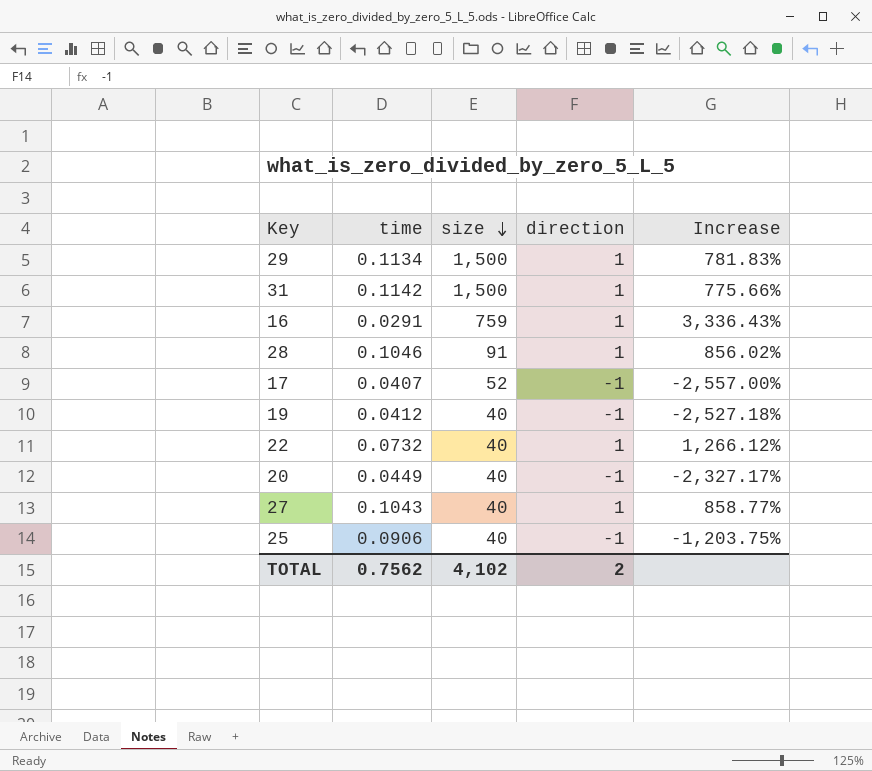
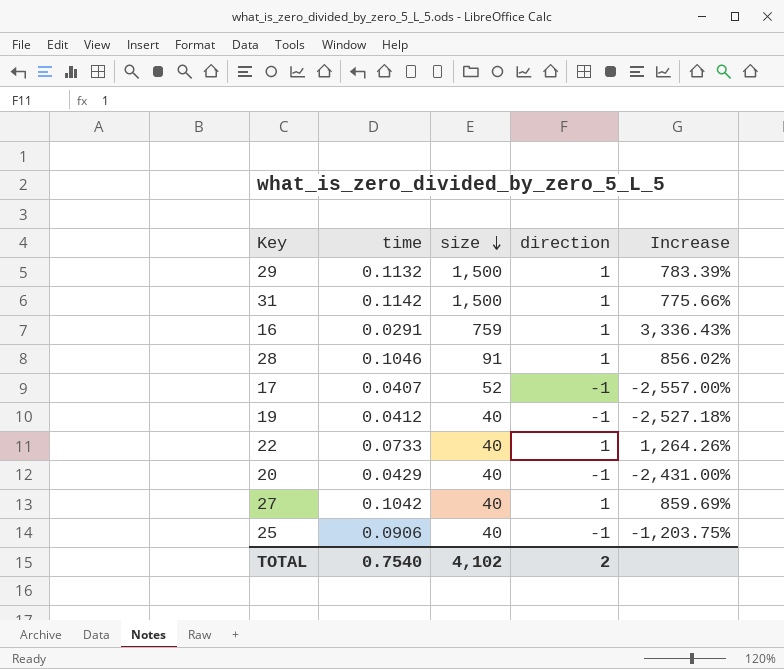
29 | time: 0.1134 -> 0.1132
29 | Increase: 781.83% -> 783.39%
22 | time: 0.0732 -> 0.0733
22 | Increase: 1,266.12% -> 1,264.26%
20 | time: 0.0449 -> 0.0429
20 | Increase: -2,327.17% -> -2,431.00%
27 | time: 0.1043 -> 0.1042
27 | Increase: 858.77% -> 859.69%
TOTAL | time: 0.7562 -> 0.7540

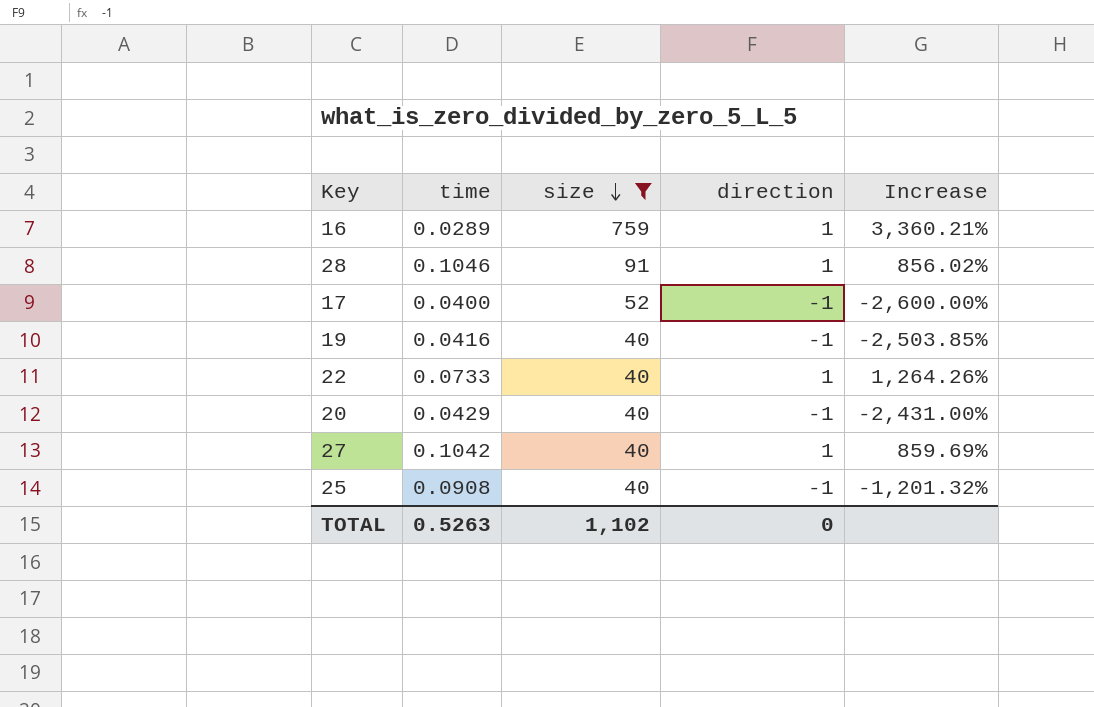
filter: none -> size != 1,500
16 | time: 0.0291 -> 0.0289
16 | Increase: 3,336.43% -> 3,360.21%
17 | time: 0.0407 -> 0.0400
17 | Increase: -2,557.00% -> -2,600.00%
19 | time: 0.0412 -> 0.0416
19 | Increase: -2,527.18% -> -2,503.85%
25 | time: 0.0906 -> 0.0908
25 | Increase: -1,203.75% -> -1,201.32%
TOTAL | time: 0.7540 -> 0.5263
TOTAL | size: 4,102 -> 1,102
TOTAL | direction: 2 -> 0

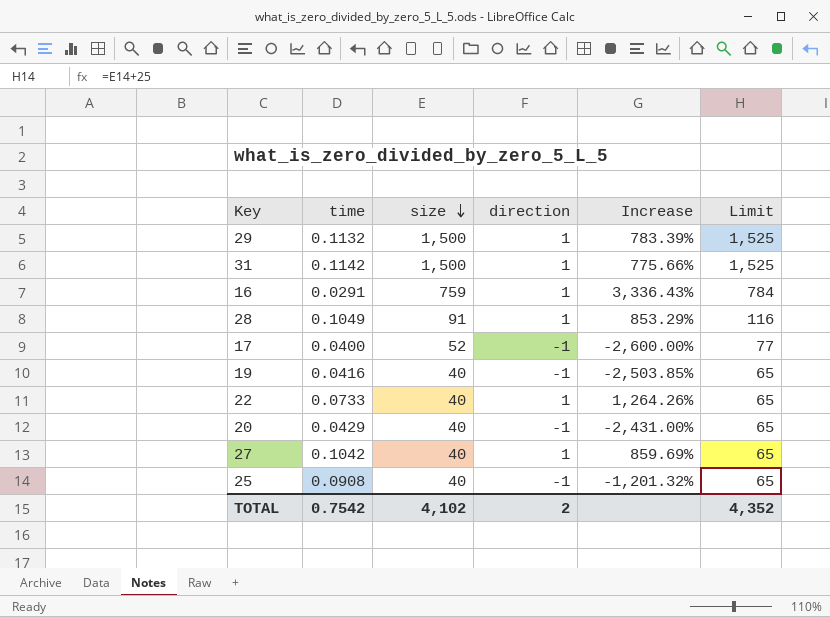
filter: size != 1,500 -> none
column Limit | formula: none -> [size] + 25
16 | time: 0.0289 -> 0.0291
16 | Increase: 3,360.21% -> 3,336.43%
28 | time: 0.1046 -> 0.1049
28 | Increase: 856.02% -> 853.29%
TOTAL | time: 0.5263 -> 0.7542
TOTAL | size: 1,102 -> 4,102
TOTAL | direction: 0 -> 2

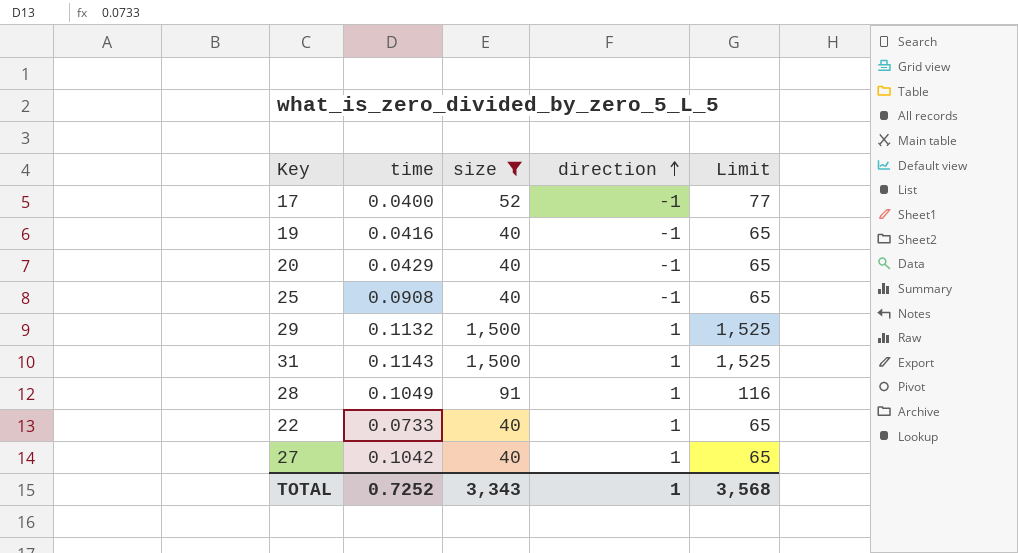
filter: none -> size != 759
row order: size descending -> direction ascending
column Increase | formula: ([direction] - [time]) / [time] -> none
31 | time: 0.1142 -> 0.1143
TOTAL | time: 0.7542 -> 0.7252
TOTAL | size: 4,102 -> 3,343
TOTAL | direction: 2 -> 1
TOTAL | Limit: 4,352 -> 3,568

